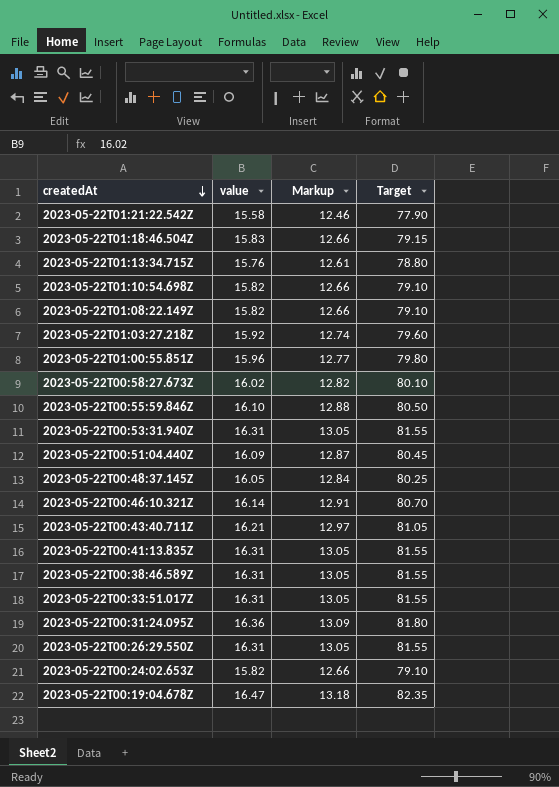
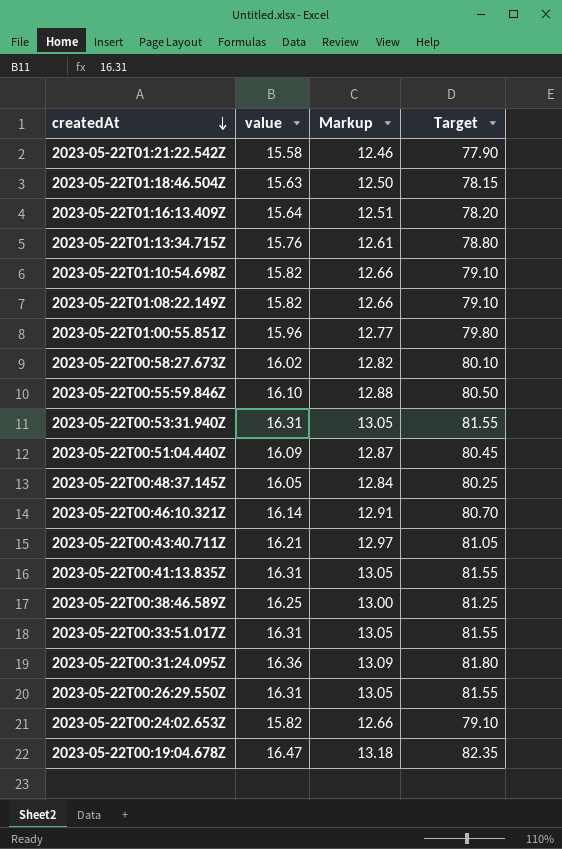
row 2023-05-22T01:03:27.218Z: 15.92 | 12.74 | 79.60 -> none
2023-05-22T01:18:46.504Z | value: 15.83 -> 15.63
2023-05-22T01:18:46.504Z | Markup: 12.66 -> 12.50
2023-05-22T01:18:46.504Z | Target: 79.15 -> 78.15
row 2023-05-22T01:16:13.409Z: none -> 15.64 | 12.51 | 78.20
2023-05-22T00:38:46.589Z | value: 16.31 -> 16.25
2023-05-22T00:38:46.589Z | Markup: 13.05 -> 13.00
2023-05-22T00:38:46.589Z | Target: 81.55 -> 81.25

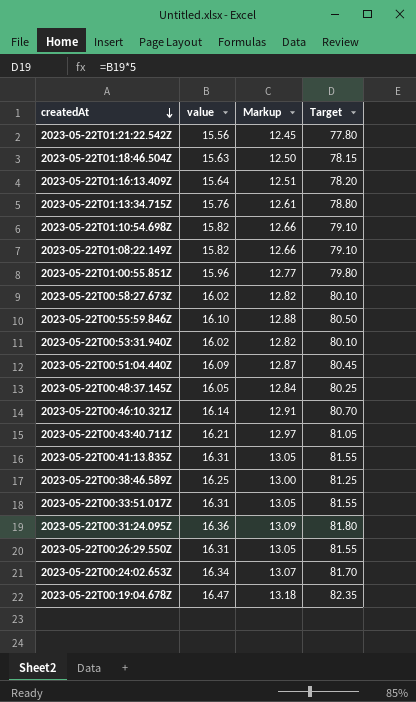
2023-05-22T01:21:22.542Z | value: 15.58 -> 15.56
2023-05-22T01:21:22.542Z | Markup: 12.46 -> 12.45
2023-05-22T01:21:22.542Z | Target: 77.90 -> 77.80
2023-05-22T00:53:31.940Z | value: 16.31 -> 16.02
2023-05-22T00:53:31.940Z | Markup: 13.05 -> 12.82
2023-05-22T00:53:31.940Z | Target: 81.55 -> 80.10
2023-05-22T00:24:02.653Z | value: 15.82 -> 16.34
2023-05-22T00:24:02.653Z | Markup: 12.66 -> 13.07
2023-05-22T00:24:02.653Z | Target: 79.10 -> 81.70

